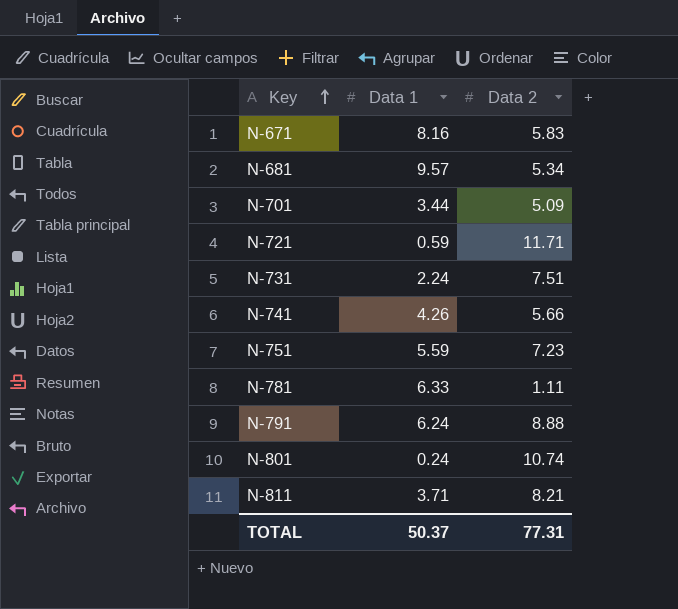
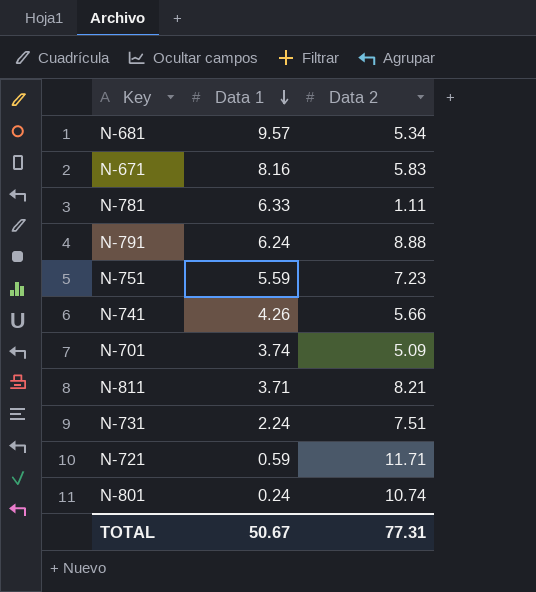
row order: Key ascending -> Data 1 descending
N-701 | Data 1: 3.44 -> 3.74
TOTAL | Data 1: 50.37 -> 50.67

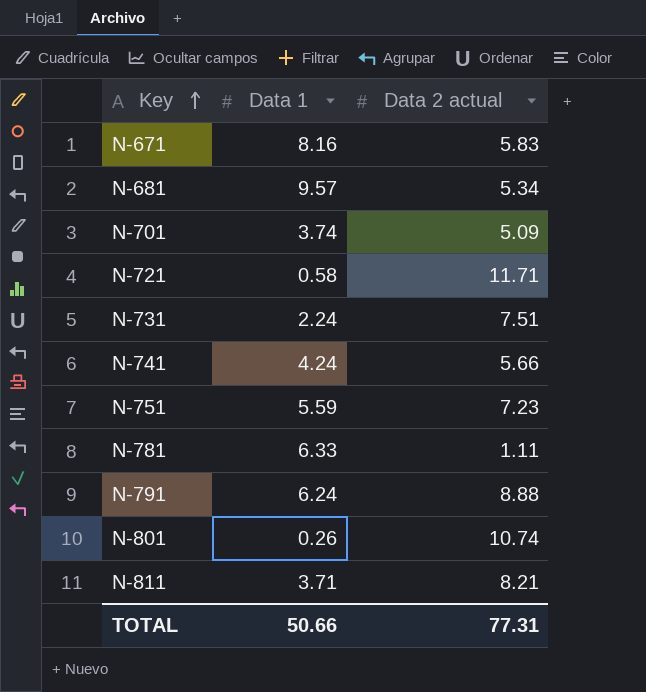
row order: Data 1 descending -> Key ascending
column name: Data 2 -> Data 2 actual
N-721 | Data 1: 0.59 -> 0.58
N-741 | Data 1: 4.26 -> 4.24
N-801 | Data 1: 0.24 -> 0.26
TOTAL | Data 1: 50.67 -> 50.66

